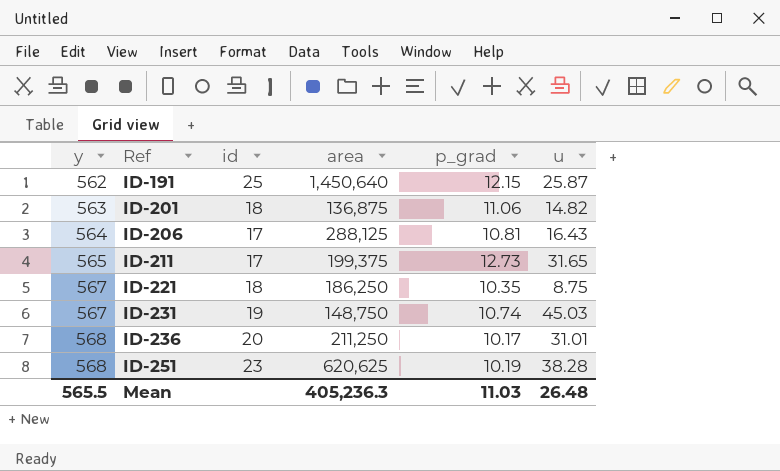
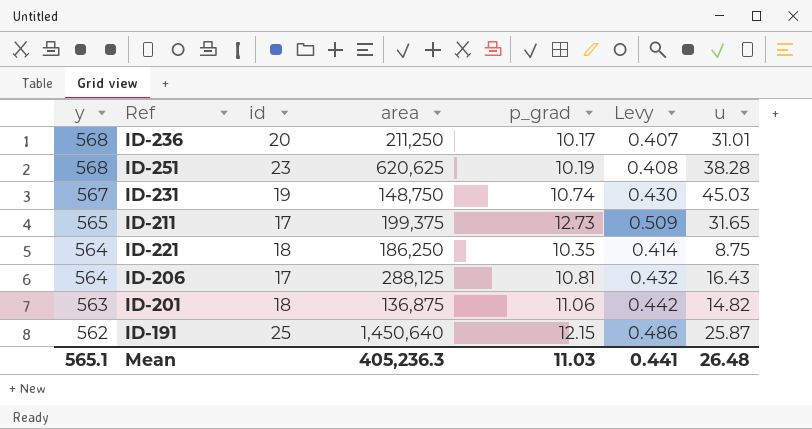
row order: y ascending -> y descending
column Levy | formula: none -> [p_grad] * 0.04
ID-221 | y: 567 -> 564
Mean | y: 565.5 -> 565.1

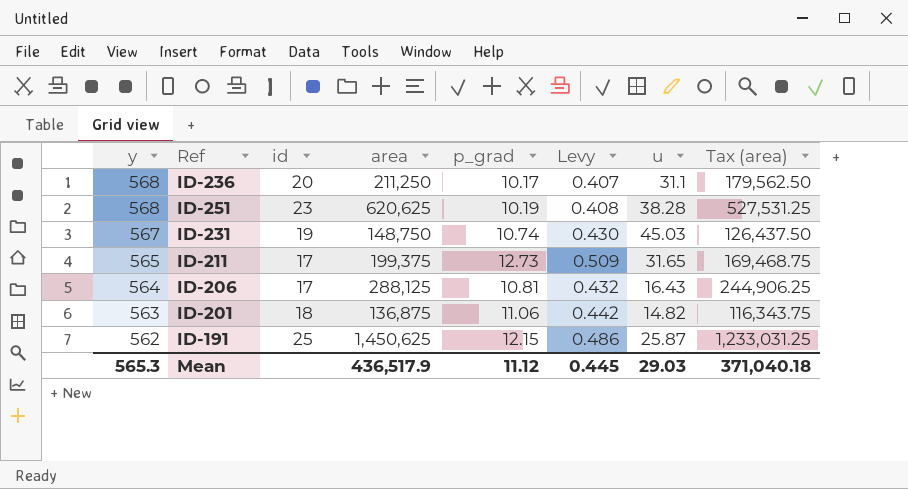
column Tax (area) | formula: none -> [area] * 0.85
row ID-221: 564 | 18 | 186,250 | 10.35 | 0.414 | 8.75 -> none
ID-236 | u: 31.01 -> 31.1
ID-191 | area: 1,450,640 -> 1,450,625
Mean | y: 565.1 -> 565.3
Mean | area: 405,236.3 -> 436,517.9
Mean | p_grad: 11.03 -> 11.12
Mean | Levy: 0.441 -> 0.445
Mean | u: 26.48 -> 29.03

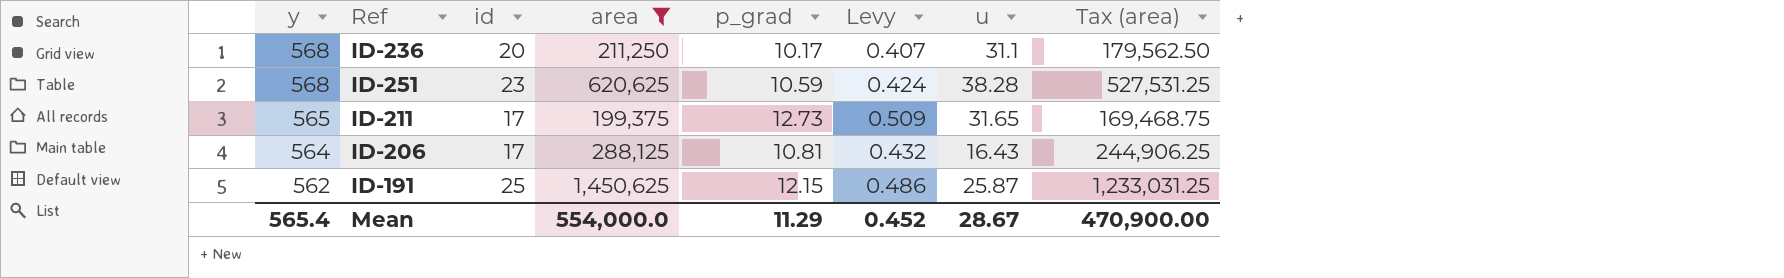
filter: none -> area >= 199,375
ID-251 | p_grad: 10.19 -> 10.59
ID-251 | Levy: 0.408 -> 0.424
Mean | y: 565.3 -> 565.4
Mean | area: 436,517.9 -> 554,000.0
Mean | p_grad: 11.12 -> 11.29
Mean | Levy: 0.445 -> 0.452
Mean | u: 29.03 -> 28.67
Mean | Tax (area): 371,040.18 -> 470,900.00

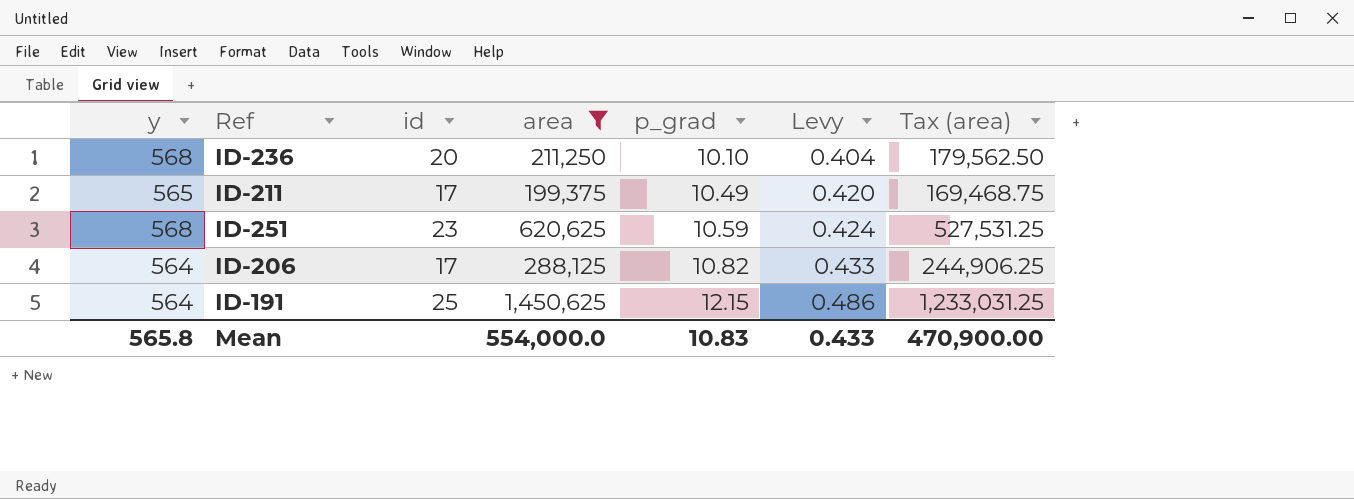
row order: y descending -> p_grad ascending
column u | position: 7 -> none
ID-236 | p_grad: 10.17 -> 10.10
ID-236 | Levy: 0.407 -> 0.404
ID-211 | p_grad: 12.73 -> 10.49
ID-211 | Levy: 0.509 -> 0.420
ID-206 | p_grad: 10.81 -> 10.82
ID-206 | Levy: 0.432 -> 0.433
ID-191 | y: 562 -> 564
Mean | y: 565.4 -> 565.8
Mean | p_grad: 11.29 -> 10.83
Mean | Levy: 0.452 -> 0.433

